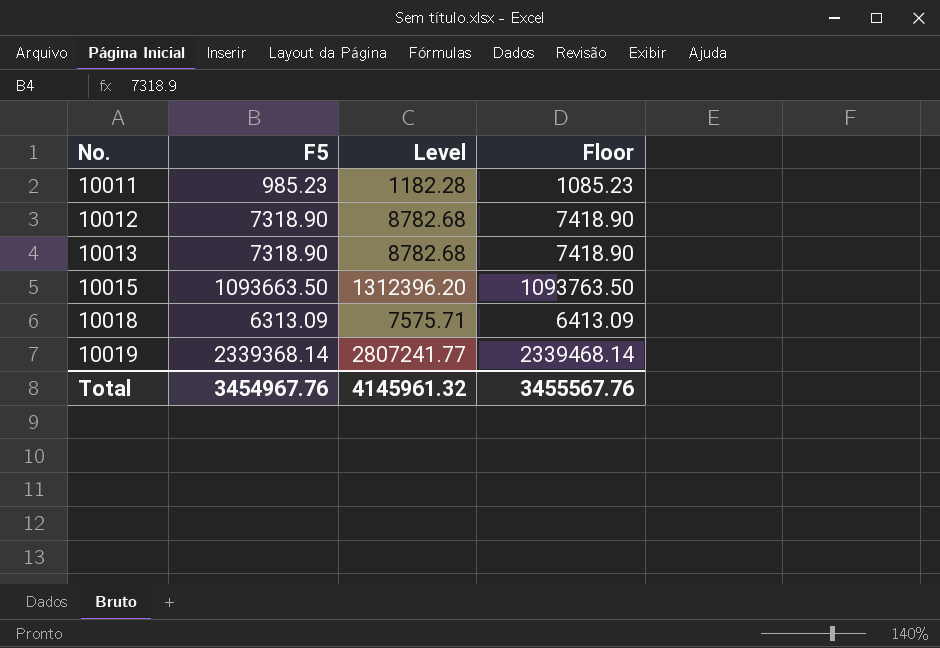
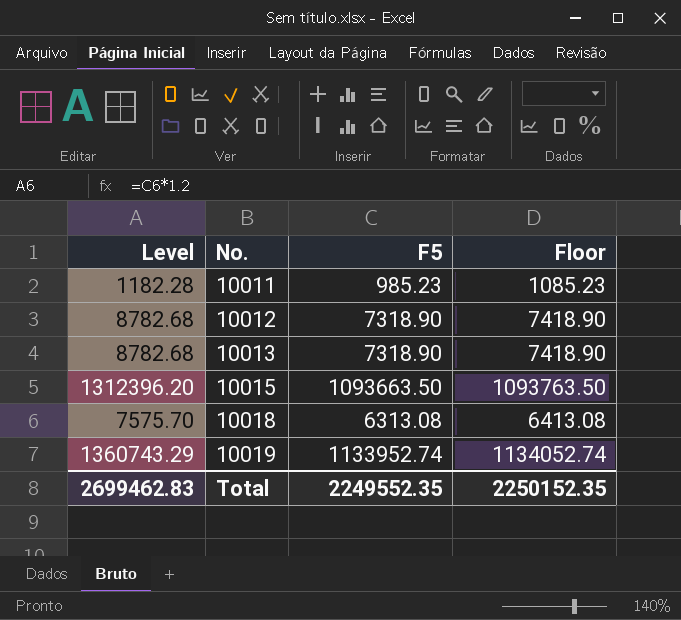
column Level | position: 3 -> 1
10018 | Level: 7575.71 -> 7575.70
10018 | F5: 6313.09 -> 6313.08
10018 | Floor: 6413.09 -> 6413.08
10019 | Level: 2807241.77 -> 1360743.29
10019 | F5: 2339368.14 -> 1133952.74
10019 | Floor: 2339468.14 -> 1134052.74
Total | Level: 4145961.32 -> 2699462.83
Total | F5: 3454967.76 -> 2249552.35
Total | Floor: 3455567.76 -> 2250152.35

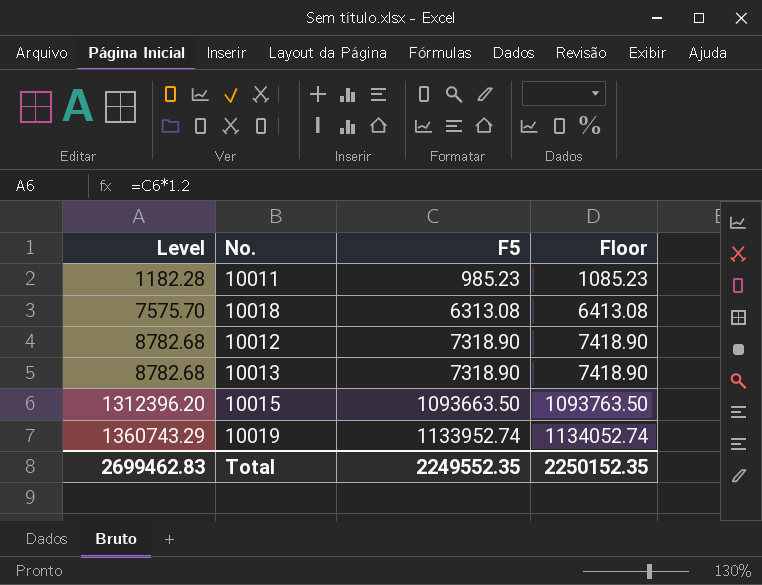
row order: No. ascending -> Level ascending

